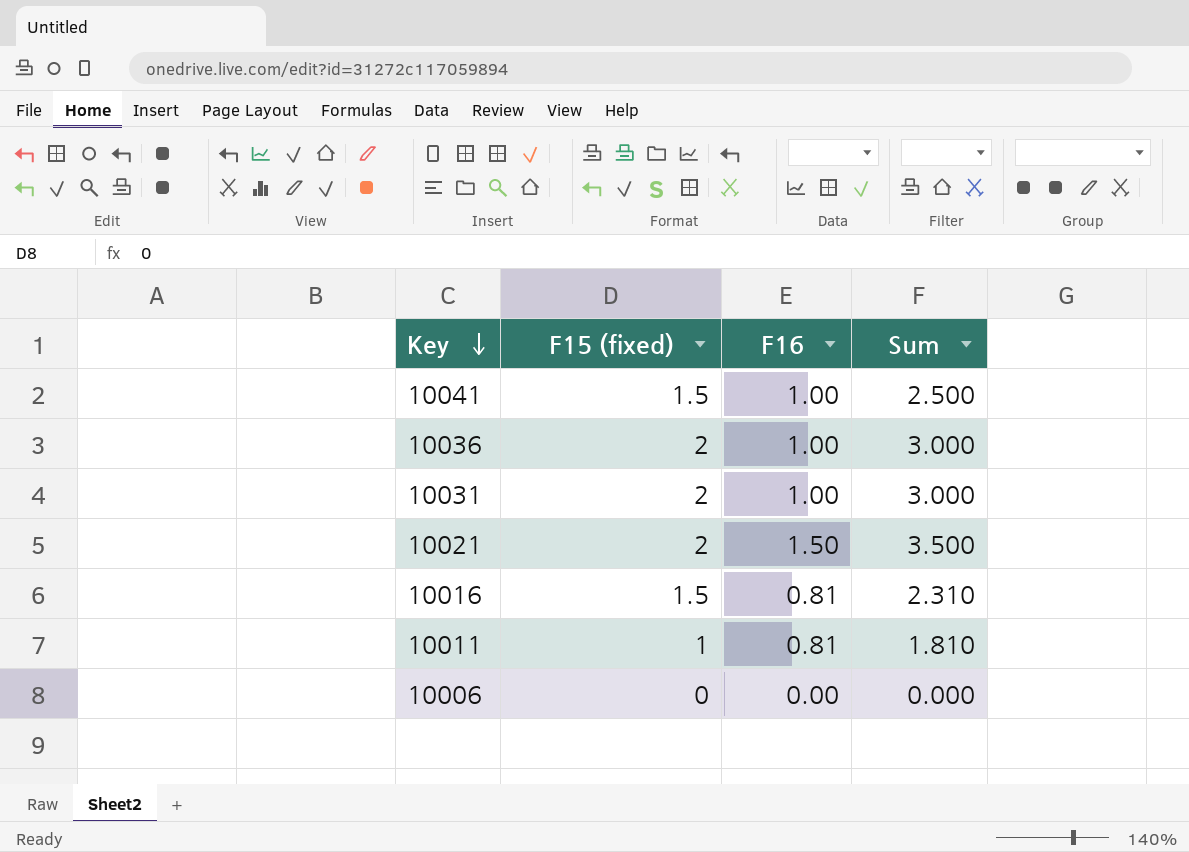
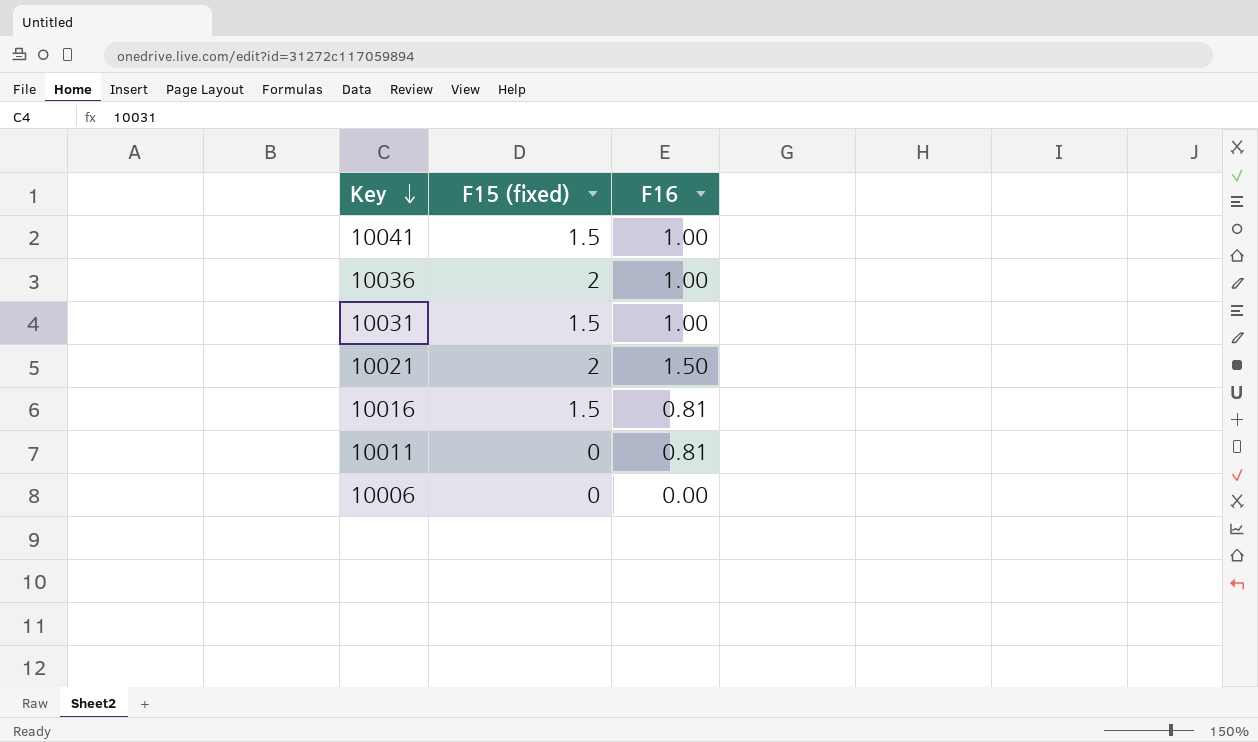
column Sum | formula: [F15 (fixed)] + [F16] -> none
10031 | F15 (fixed): 2 -> 1.5
10011 | F15 (fixed): 1 -> 0

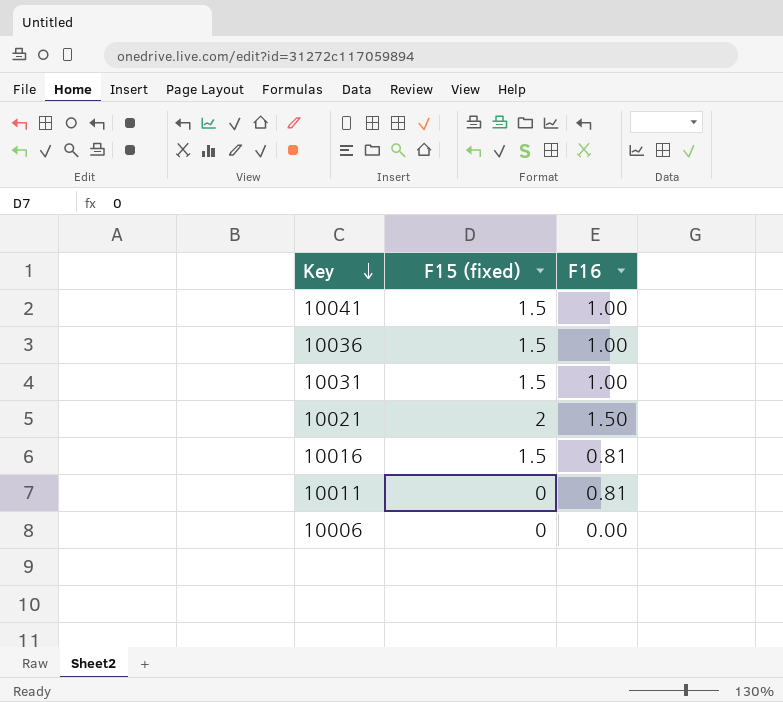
10036 | F15 (fixed): 2 -> 1.5

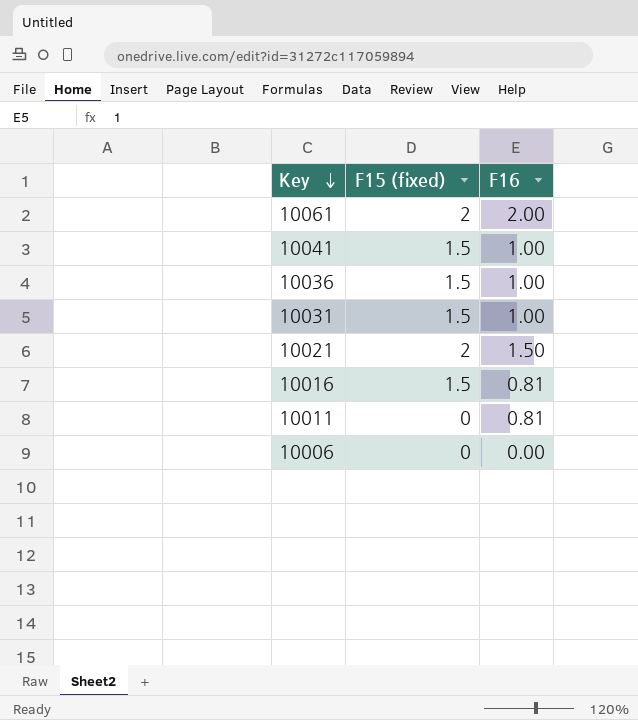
row 10061: none -> 2 | 2.00

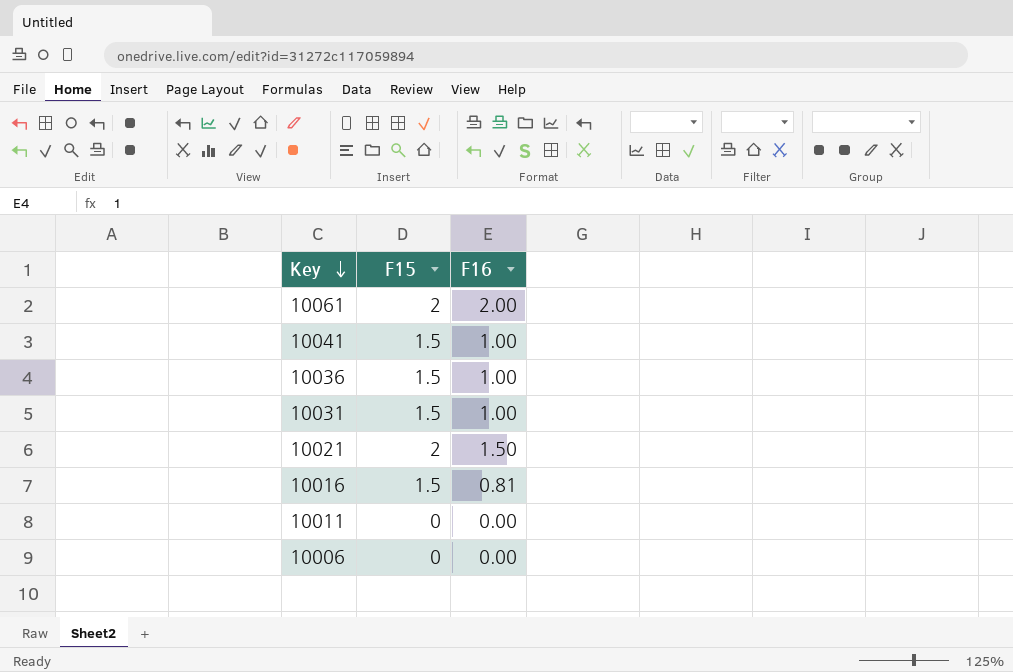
column name: F15 (fixed) -> F15
10011 | F16: 0.81 -> 0.00

